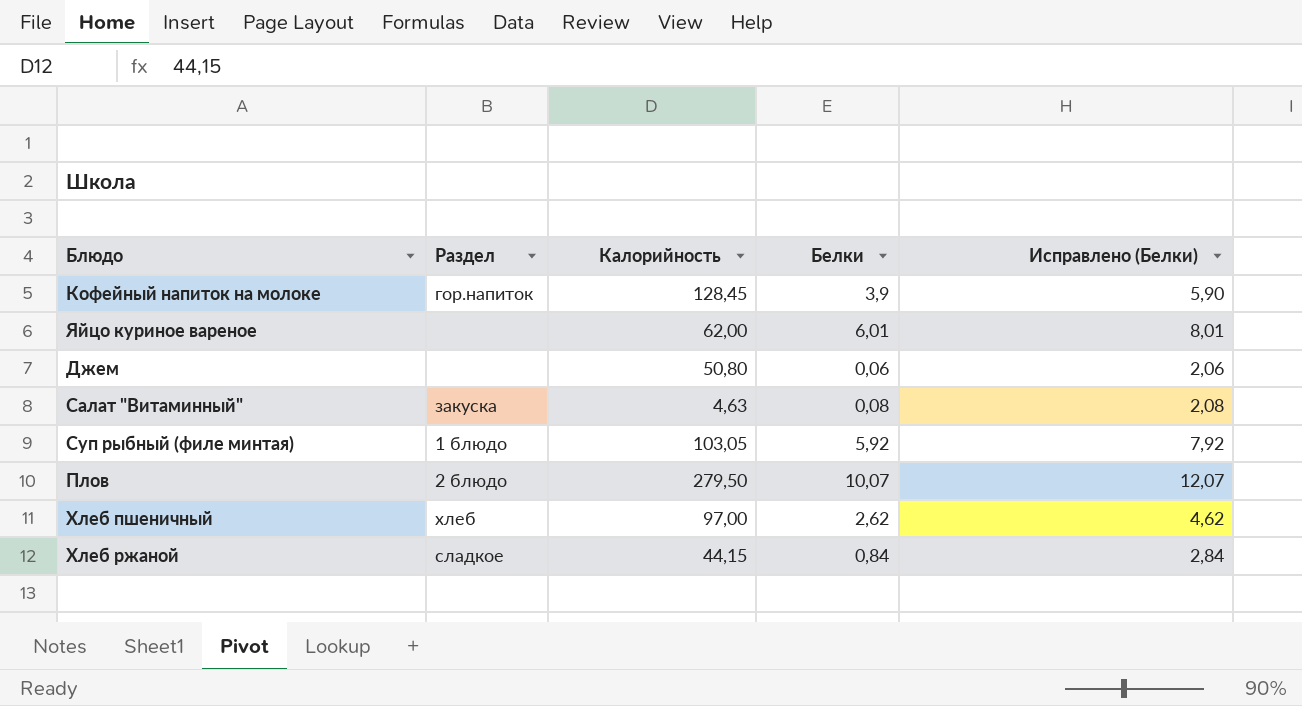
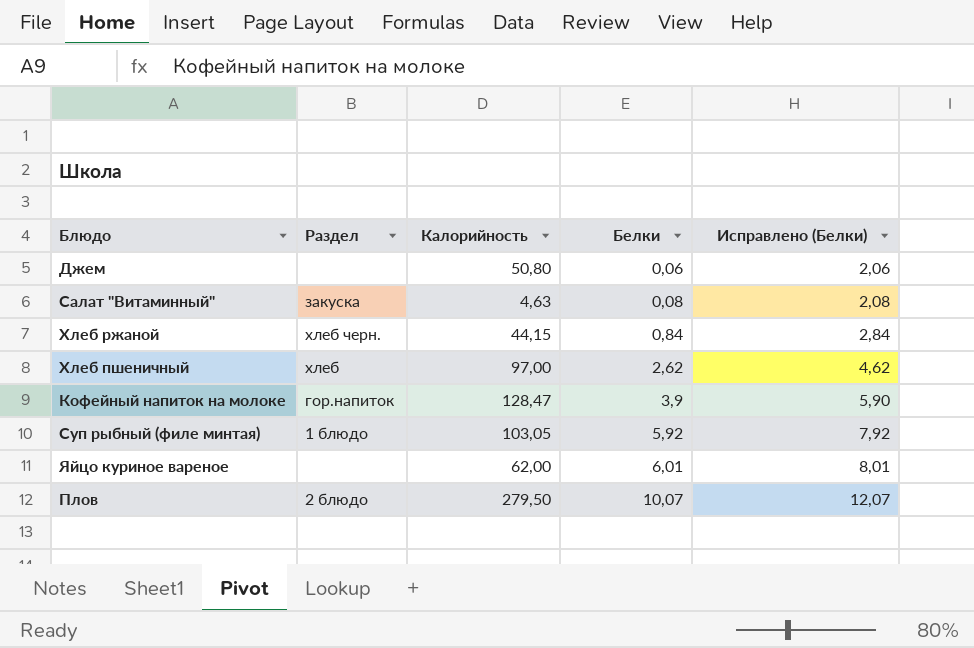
row order: none -> Белки ascending
Хлеб ржаной | Раздел: сладкое -> хлеб черн.
Кофейный напиток на молоке | Калорийность: 128,45 -> 128,47

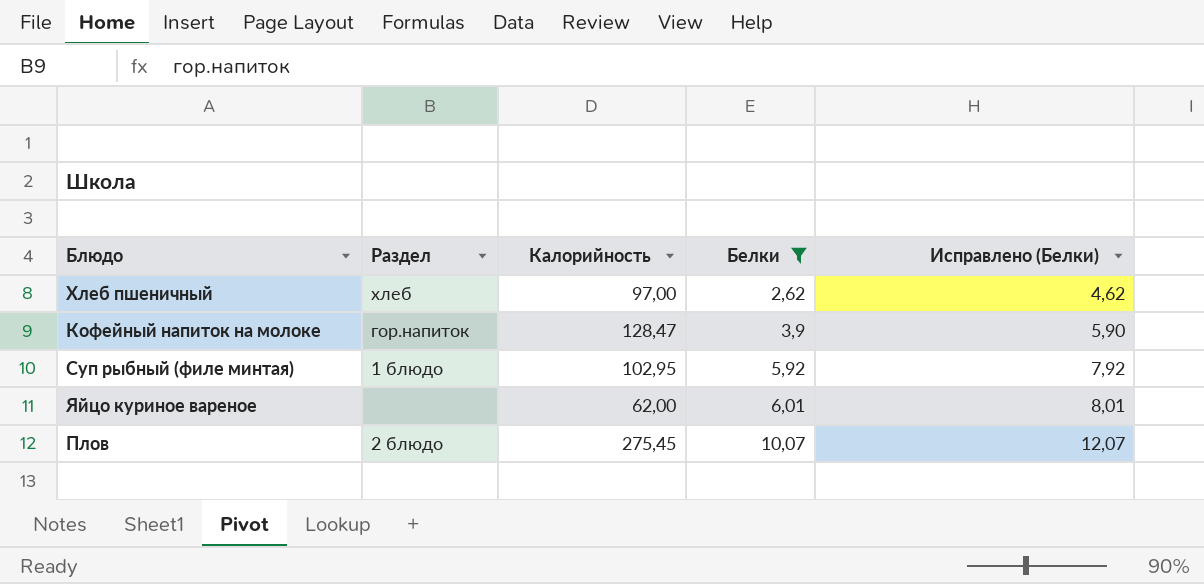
filter: none -> Белки >= 2,62
Суп рыбный (филе минтая) | Калорийность: 103,05 -> 102,95
Плов | Калорийность: 279,50 -> 275,45

